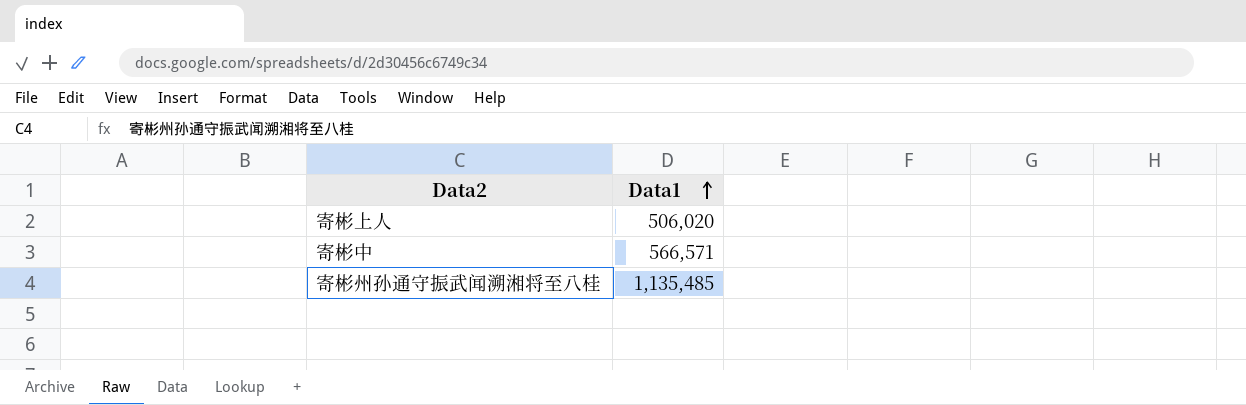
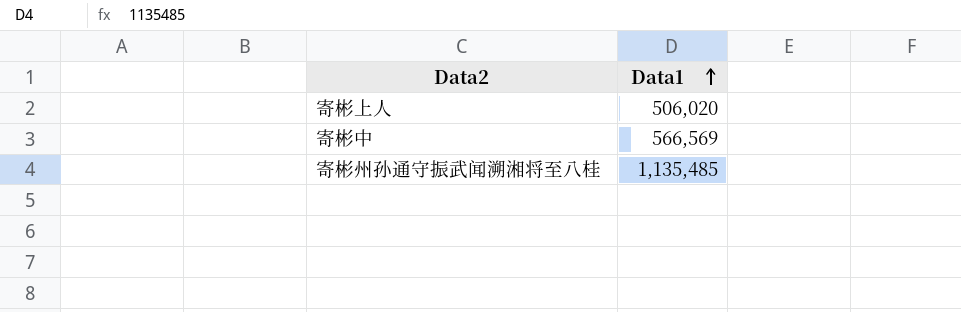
寄彬中 | Data1: 566,571 -> 566,569

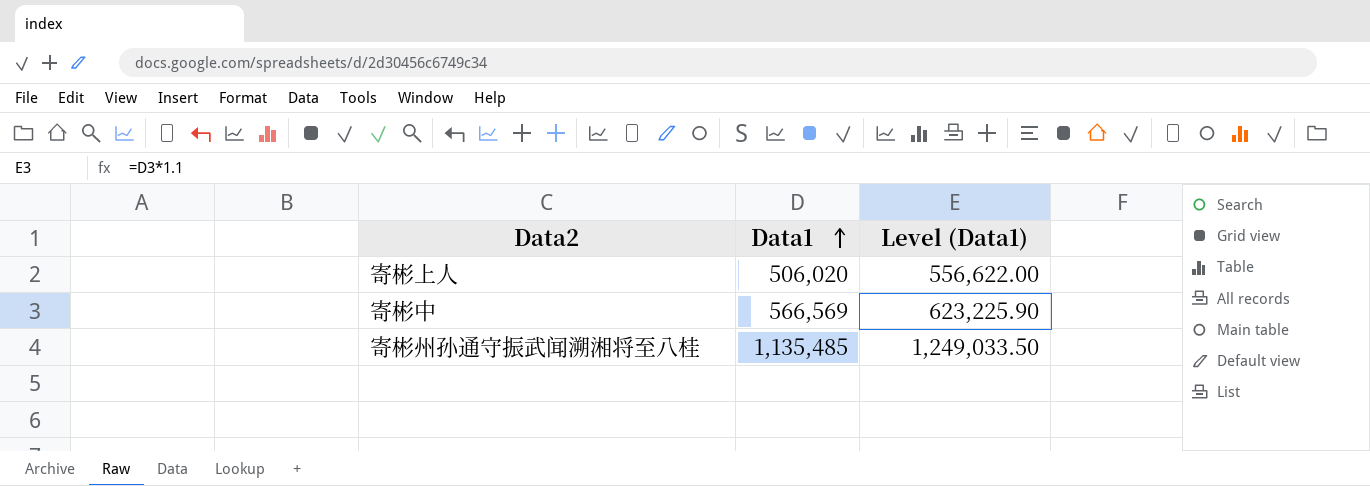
column Level (Data1) | formula: none -> [Data1] * 1.1

